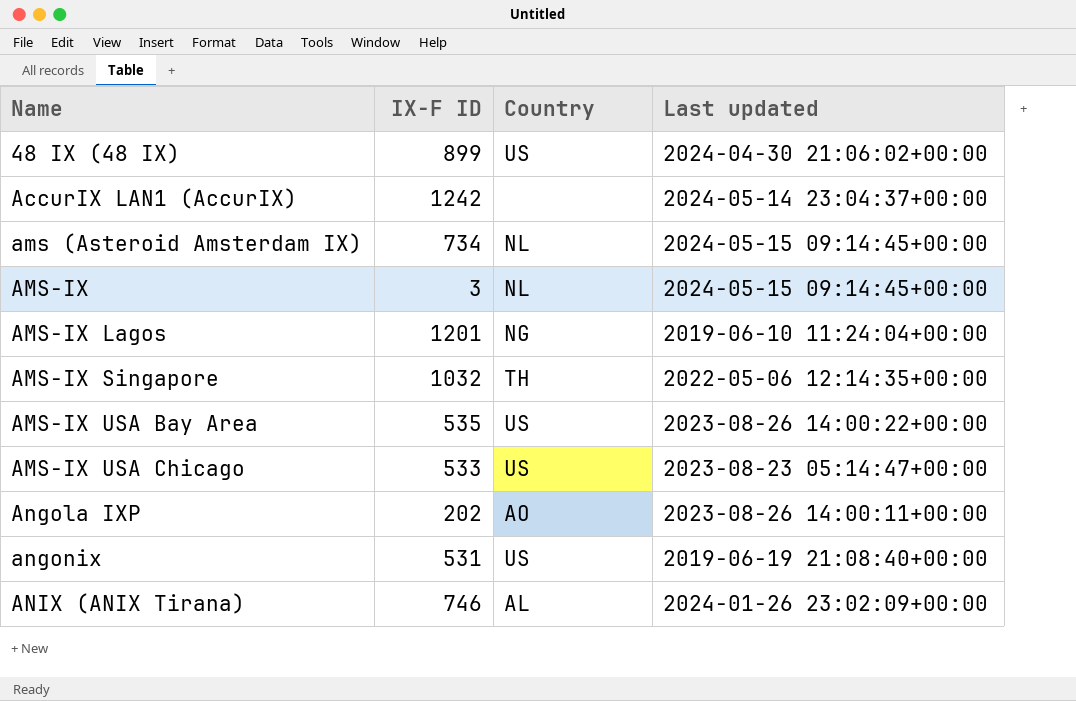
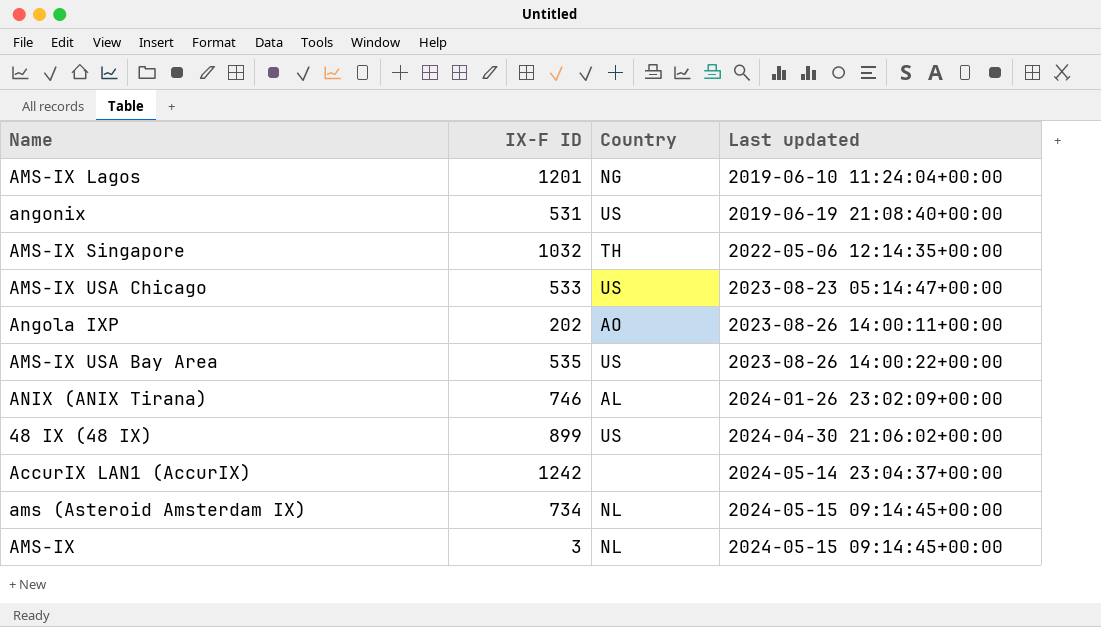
row order: Name ascending -> Last updated ascending

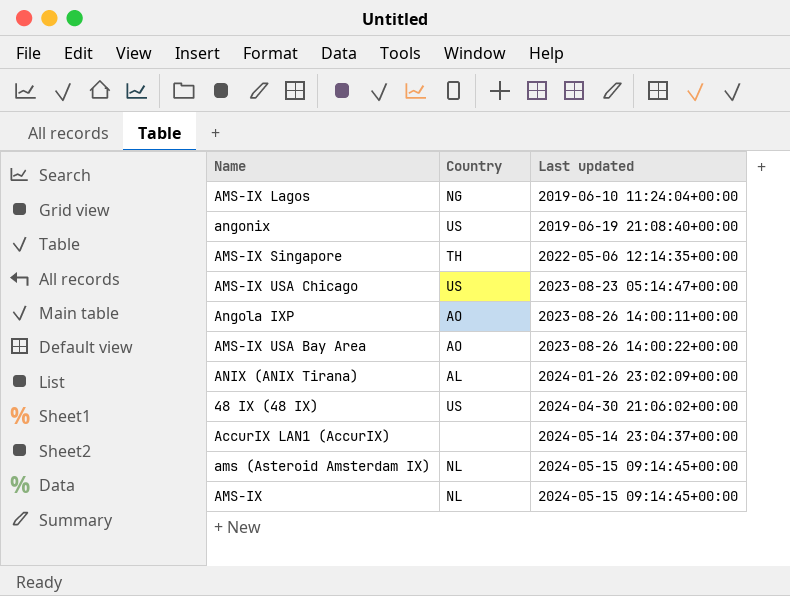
column IX-F ID | position: 2 -> none
AMS-IX USA Bay Area | Country: US -> AO

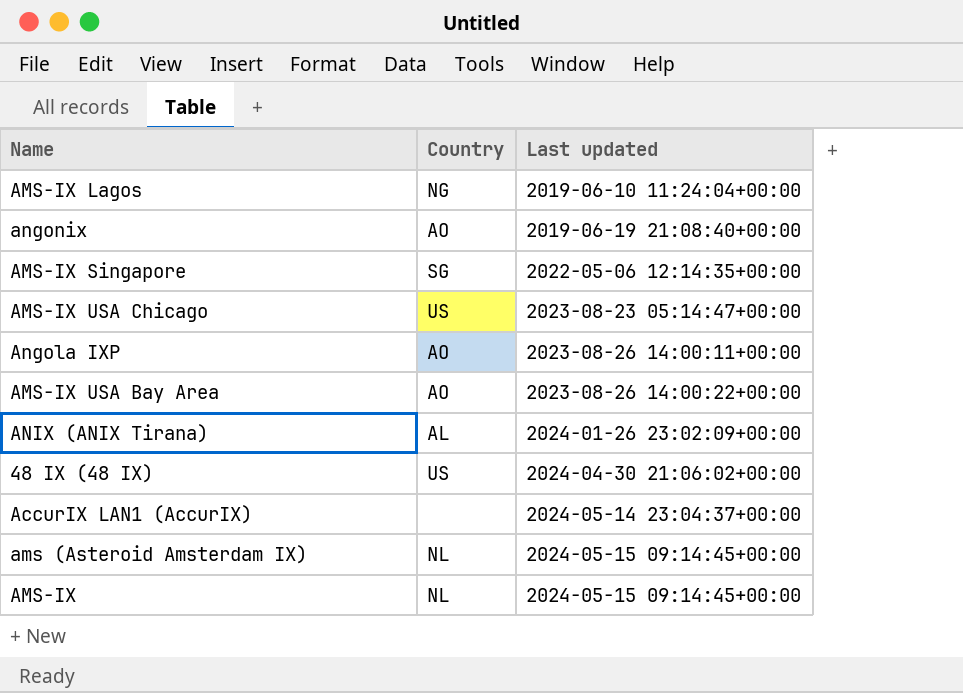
angonix | Country: US -> AO
AMS-IX Singapore | Country: TH -> SG

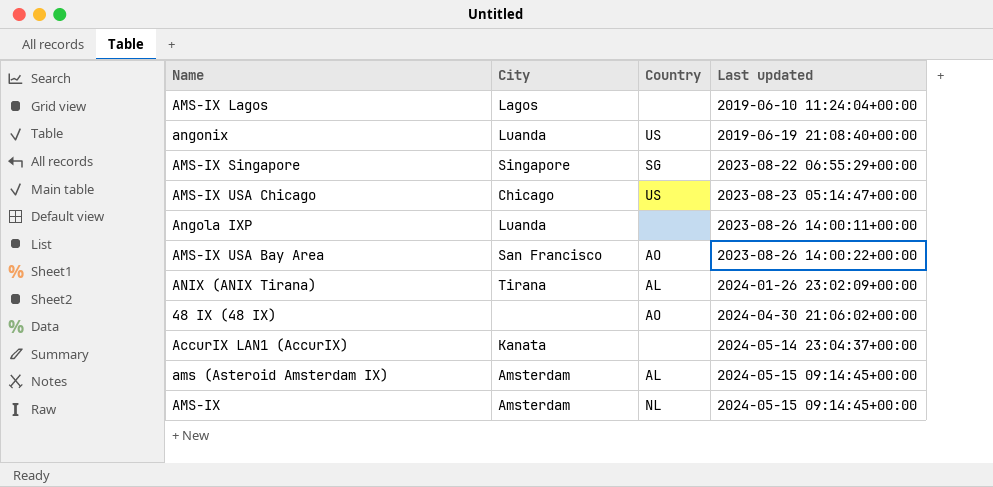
column City | position: none -> 2
AMS-IX Lagos | Country: NG -> none
angonix | Country: AO -> US
AMS-IX Singapore | Last updated: 2022-05-06 12:14:35+00:00 -> 2023-08-22 06:55:29+00:00
Angola IXP | Country: AO -> none
48 IX (48 IX) | Country: US -> AO
ams (Asteroid Amsterdam IX) | Country: NL -> AL

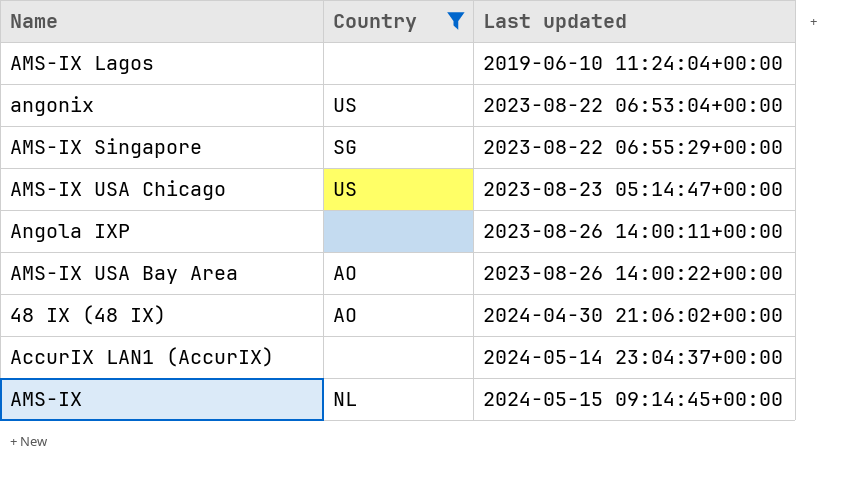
filter: none -> Country != AL
column City | position: 2 -> none
angonix | Last updated: 2019-06-19 21:08:40+00:00 -> 2023-08-22 06:53:04+00:00

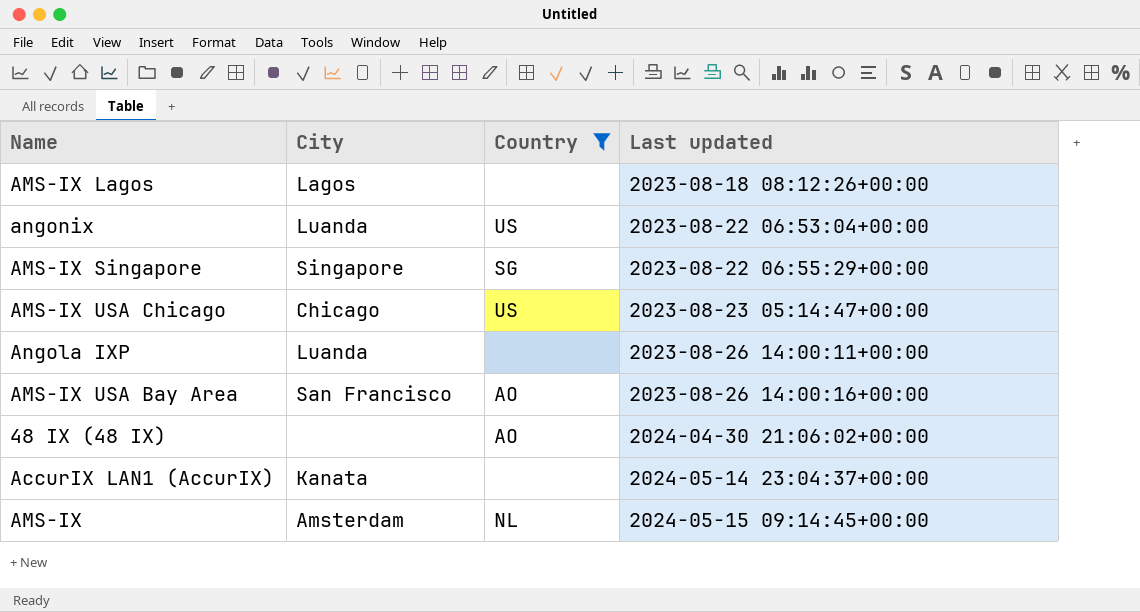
column City | position: none -> 2
AMS-IX Lagos | Last updated: 2019-06-10 11:24:04+00:00 -> 2023-08-18 08:12:26+00:00
AMS-IX USA Bay Area | Last updated: 2023-08-26 14:00:22+00:00 -> 2023-08-26 14:00:16+00:00

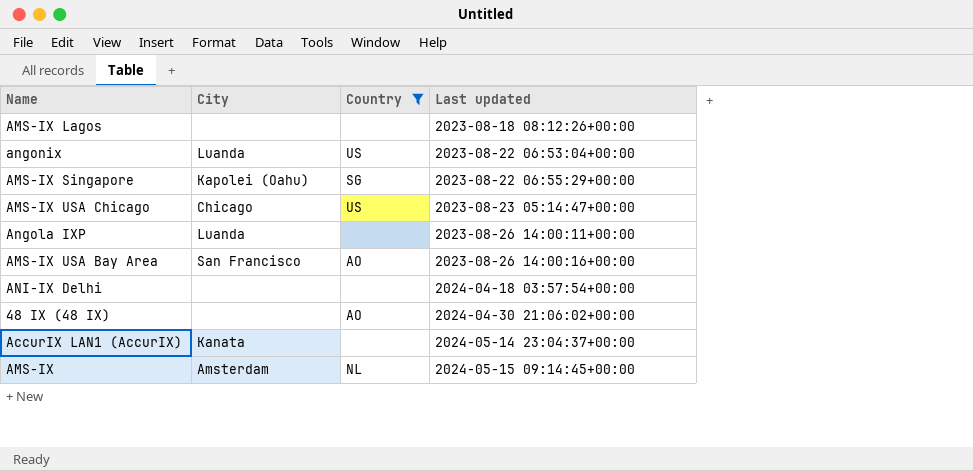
AMS-IX Lagos | City: Lagos -> none
AMS-IX Singapore | City: Singapore -> Kapolei (Oahu)
row ANI-IX Delhi: none -> none | none | 2024-04-18 03:57:54+00:00

